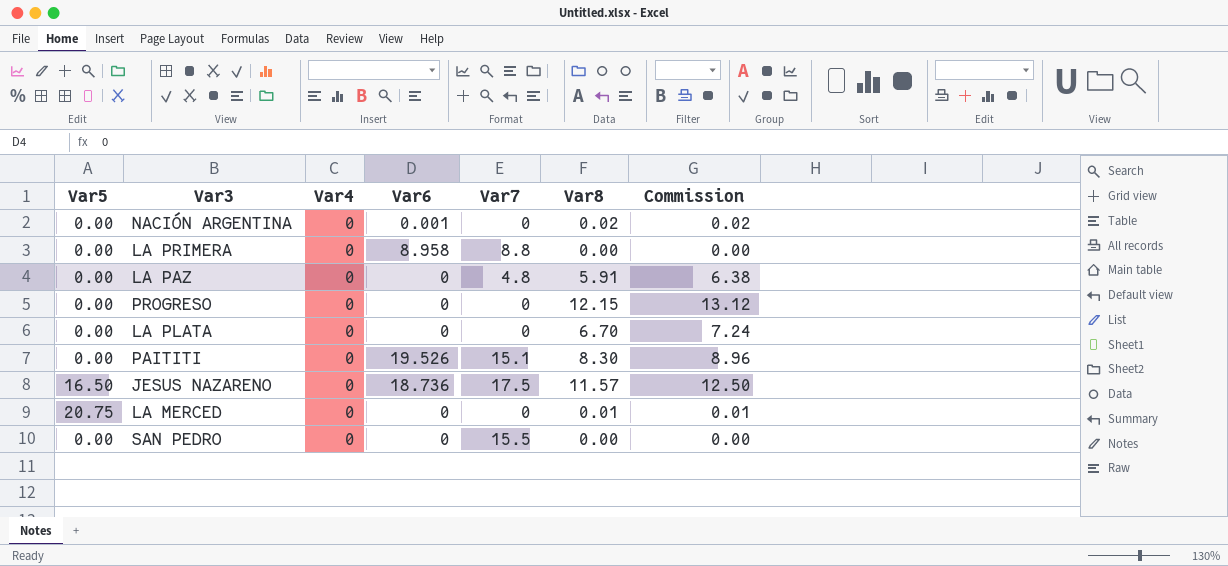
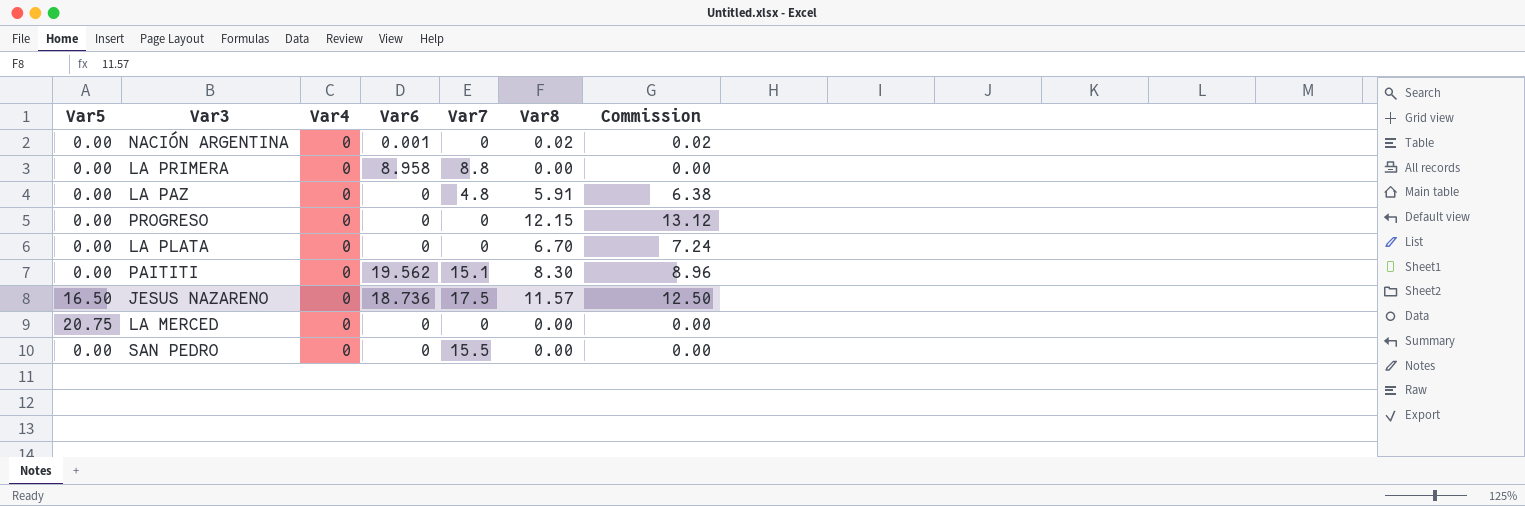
PAITITI | Var6: 19.526 -> 19.562
LA MERCED | Var8: 0.01 -> 0.00
LA MERCED | Commission: 0.01 -> 0.00

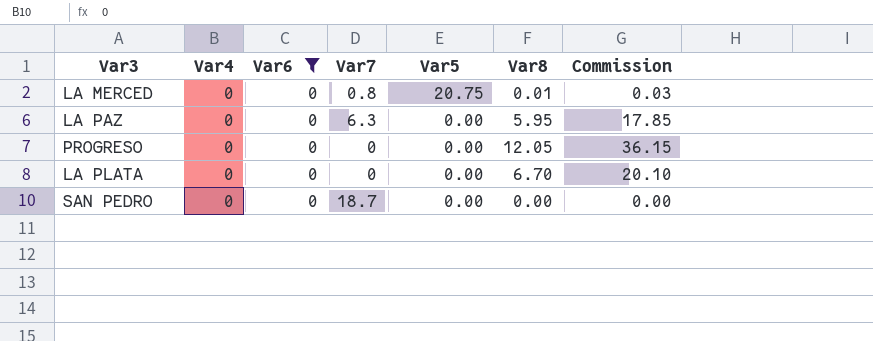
filter: none -> Var6 = 0
row order: none -> Var5 descending
column Var5 | position: 1 -> 5
column Commission | formula: [Var8] * 1.08 -> [Var8] * 3
LA MERCED | Var7: 0 -> 0.8
LA MERCED | Var8: 0.00 -> 0.01
LA PAZ | Var7: 4.8 -> 6.3
LA PAZ | Var8: 5.91 -> 5.95
PROGRESO | Var8: 12.15 -> 12.05
SAN PEDRO | Var7: 15.5 -> 18.7

